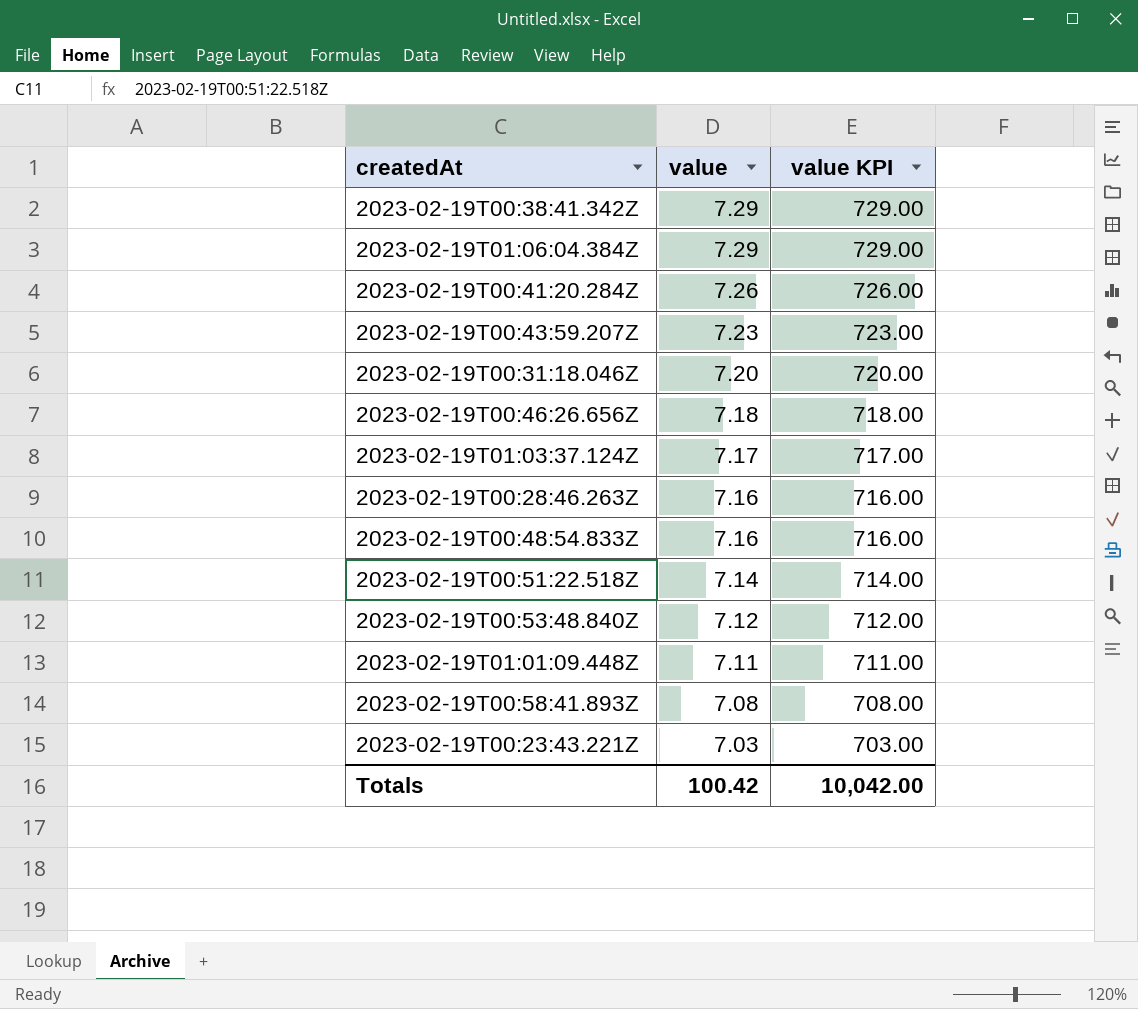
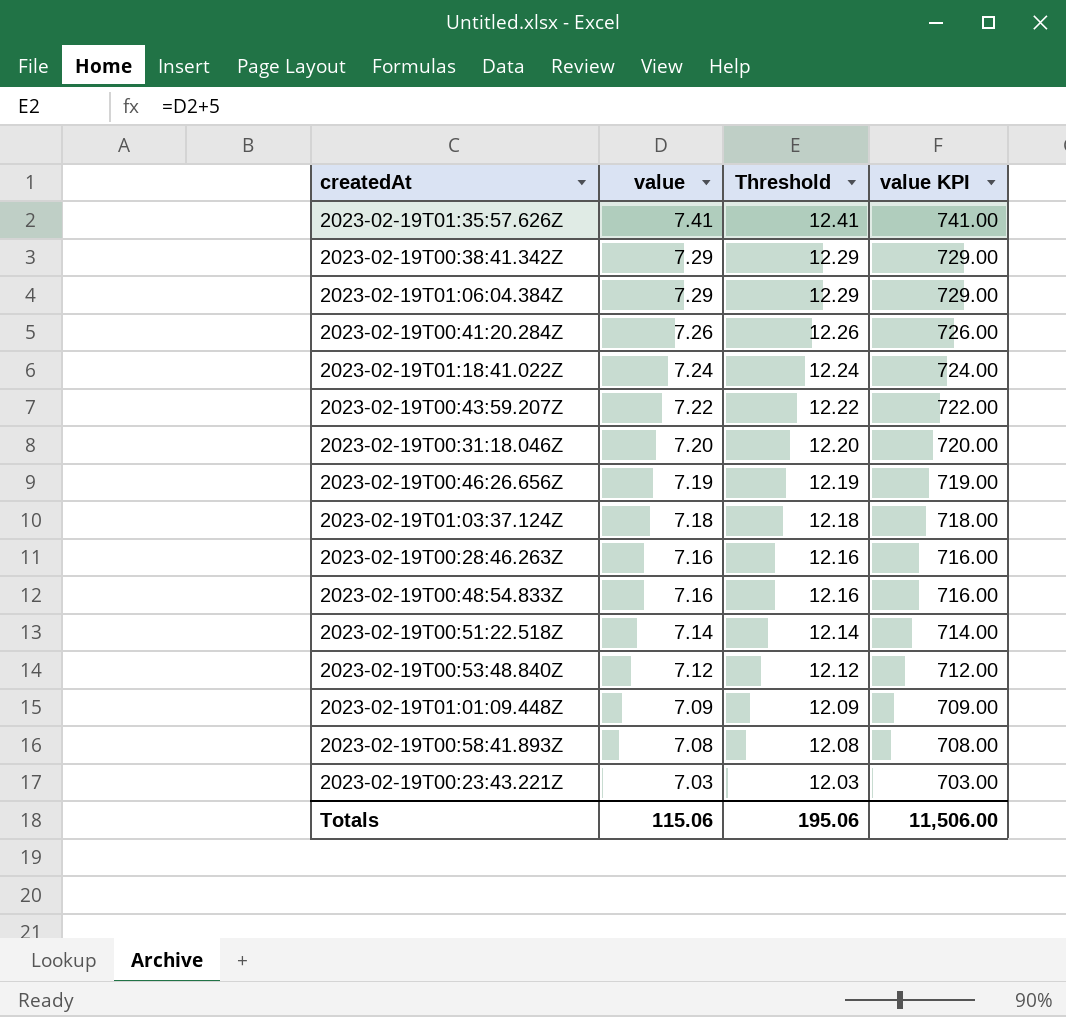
column Threshold | formula: none -> [value] + 5
row 2023-02-19T01:35:57.626Z: none -> 7.41 | 12.41 | 741.00
row 2023-02-19T01:18:41.022Z: none -> 7.24 | 12.24 | 724.00
2023-02-19T00:43:59.207Z | value: 7.23 -> 7.22
2023-02-19T00:43:59.207Z | value KPI: 723.00 -> 722.00
2023-02-19T00:46:26.656Z | value: 7.18 -> 7.19
2023-02-19T00:46:26.656Z | value KPI: 718.00 -> 719.00
2023-02-19T01:03:37.124Z | value: 7.17 -> 7.18
2023-02-19T01:03:37.124Z | value KPI: 717.00 -> 718.00
2023-02-19T01:01:09.448Z | value: 7.11 -> 7.09
2023-02-19T01:01:09.448Z | value KPI: 711.00 -> 709.00
Totals | value: 100.42 -> 115.06
Totals | value KPI: 10,042.00 -> 11,506.00

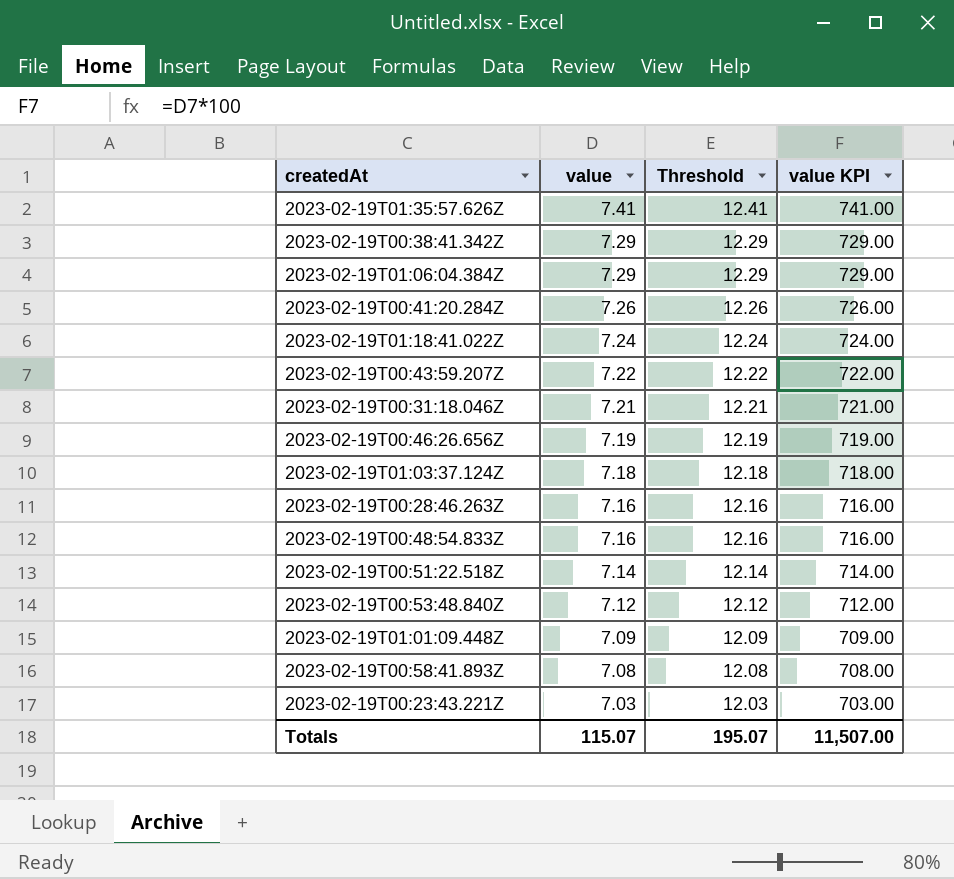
2023-02-19T00:31:18.046Z | value: 7.20 -> 7.21
2023-02-19T00:31:18.046Z | Threshold: 12.20 -> 12.21
2023-02-19T00:31:18.046Z | value KPI: 720.00 -> 721.00
Totals | value: 115.06 -> 115.07
Totals | Threshold: 195.06 -> 195.07
Totals | value KPI: 11,506.00 -> 11,507.00

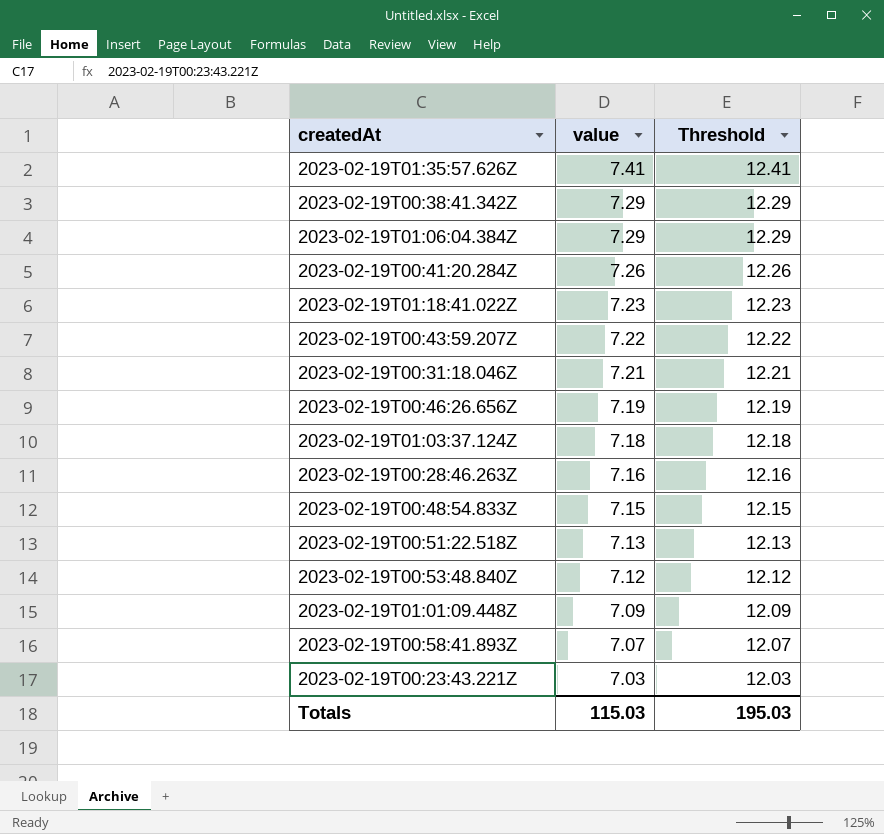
column value KPI | formula: [value] * 100 -> none
2023-02-19T01:18:41.022Z | value: 7.24 -> 7.23
2023-02-19T01:18:41.022Z | Threshold: 12.24 -> 12.23
2023-02-19T00:48:54.833Z | value: 7.16 -> 7.15
2023-02-19T00:48:54.833Z | Threshold: 12.16 -> 12.15
2023-02-19T00:51:22.518Z | value: 7.14 -> 7.13
2023-02-19T00:51:22.518Z | Threshold: 12.14 -> 12.13
2023-02-19T00:58:41.893Z | value: 7.08 -> 7.07
2023-02-19T00:58:41.893Z | Threshold: 12.08 -> 12.07
Totals | value: 115.07 -> 115.03
Totals | Threshold: 195.07 -> 195.03

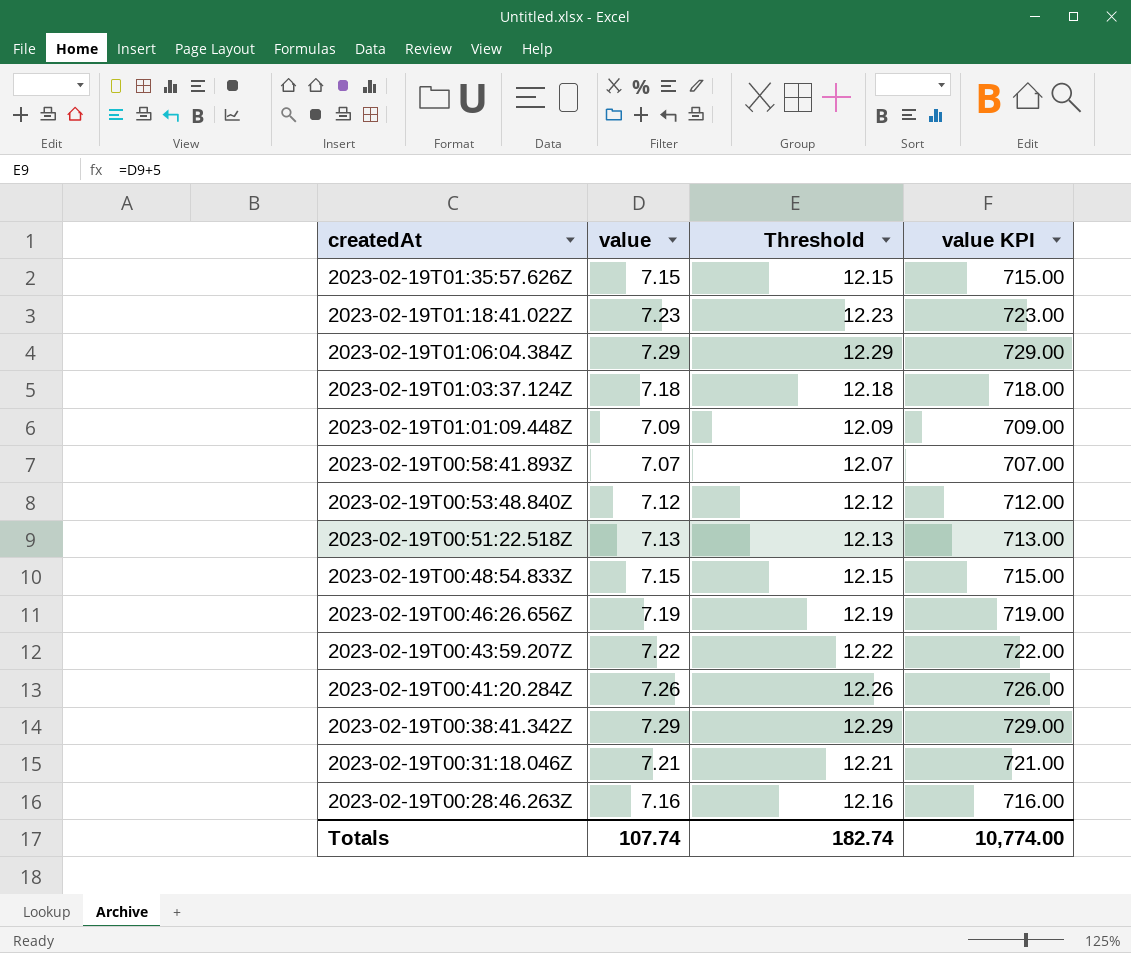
row order: value descending -> createdAt descending
column value KPI | formula: none -> [value] * 100
row 2023-02-19T00:23:43.221Z: 7.03 | 12.03 -> none
2023-02-19T01:35:57.626Z | value: 7.41 -> 7.15
2023-02-19T01:35:57.626Z | Threshold: 12.41 -> 12.15
Totals | value: 115.03 -> 107.74
Totals | Threshold: 195.03 -> 182.74

